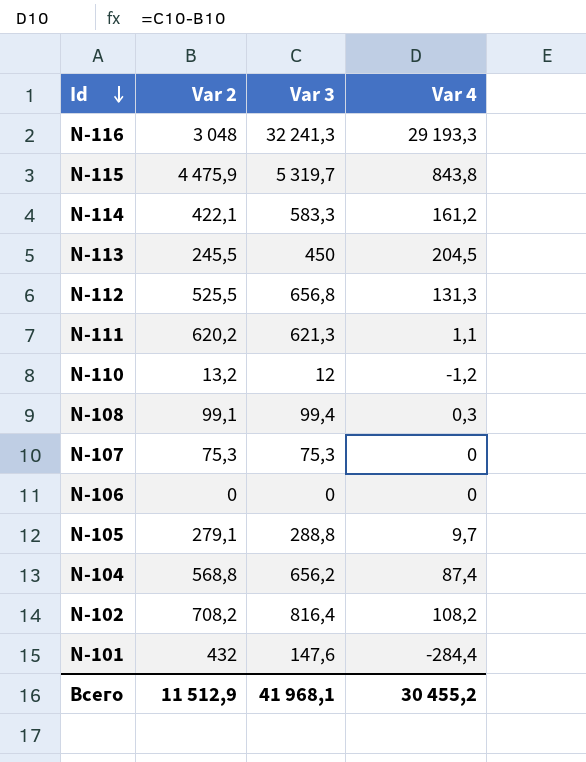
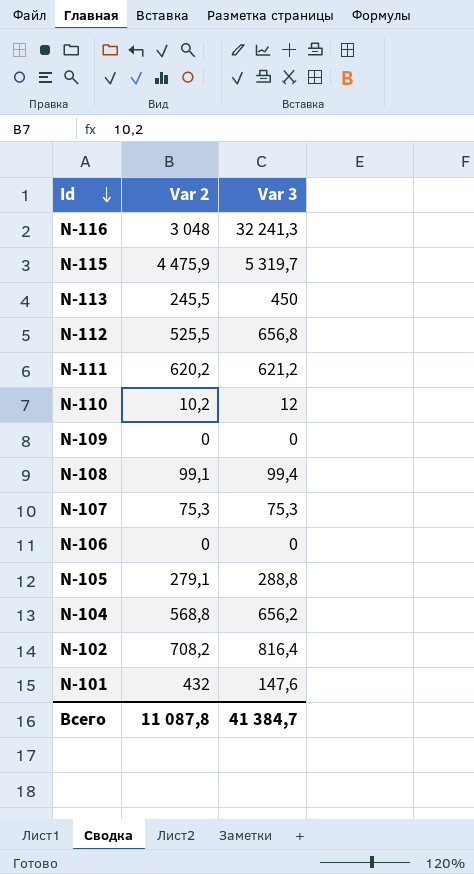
column Var 4 | formula: [Var 3] - [Var 2] -> none
row N-114: 422,1 | 583,3 | 161,2 -> none
N-111 | Var 3: 621,3 -> 621,2
N-110 | Var 2: 13,2 -> 10,2
row N-109: none -> 0 | 0
Всего | Var 2: 11 512,9 -> 11 087,8
Всего | Var 3: 41 968,1 -> 41 384,7

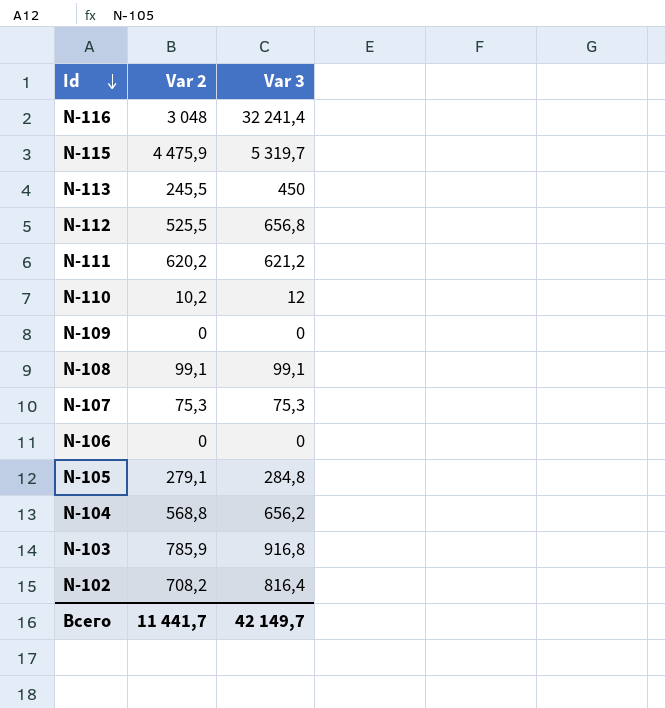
row N-101: 432 | 147,6 -> none
N-116 | Var 3: 32 241,3 -> 32 241,4
N-108 | Var 3: 99,4 -> 99,1
N-105 | Var 3: 288,8 -> 284,8
row N-103: none -> 785,9 | 916,8
Всего | Var 2: 11 087,8 -> 11 441,7
Всего | Var 3: 41 384,7 -> 42 149,7

